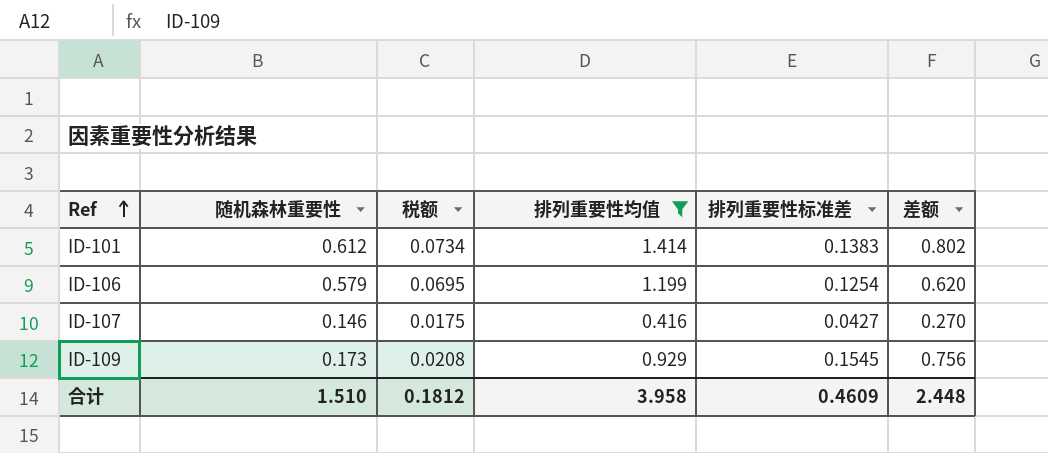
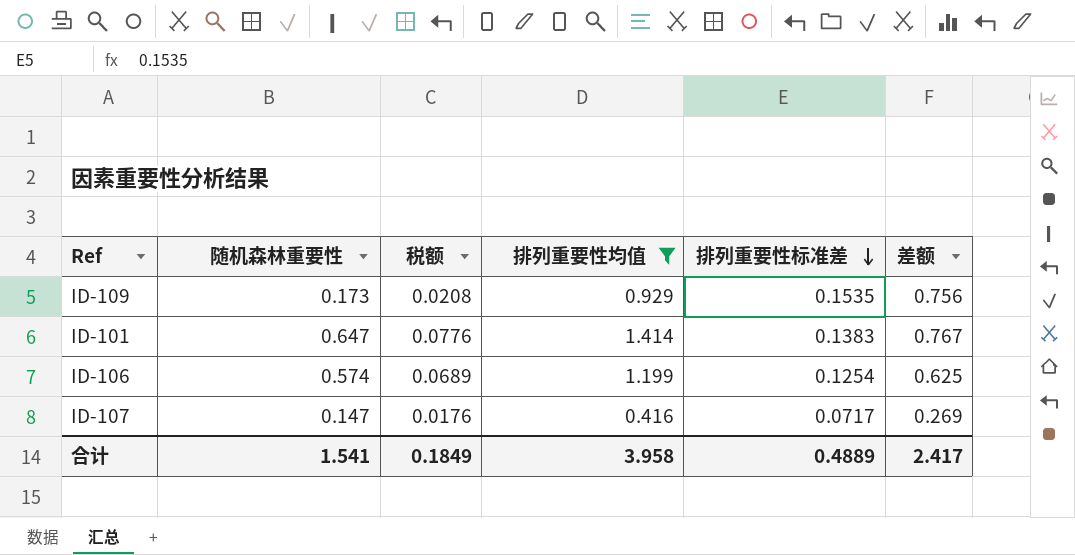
row order: Ref ascending -> 排列重要性标准差 descending
ID-109 | 排列重要性标准差: 0.1545 -> 0.1535
ID-101 | 随机森林重要性: 0.612 -> 0.647
ID-101 | 税额: 0.0734 -> 0.0776
ID-101 | 差额: 0.802 -> 0.767
ID-106 | 随机森林重要性: 0.579 -> 0.574
ID-106 | 税额: 0.0695 -> 0.0689
ID-106 | 差额: 0.620 -> 0.625
ID-107 | 随机森林重要性: 0.146 -> 0.147
ID-107 | 税额: 0.0175 -> 0.0176
ID-107 | 排列重要性标准差: 0.0427 -> 0.0717
ID-107 | 差额: 0.270 -> 0.269
合计 | 随机森林重要性: 1.510 -> 1.541
合计 | 税额: 0.1812 -> 0.1849
合计 | 排列重要性标准差: 0.4609 -> 0.4889
合计 | 差额: 2.448 -> 2.417

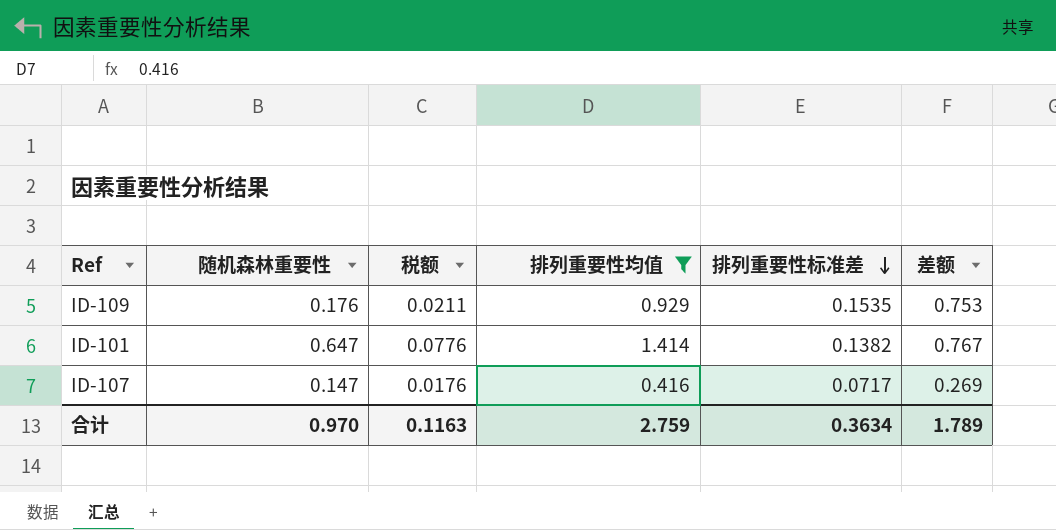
row ID-106: 0.574 | 0.0689 | 1.199 | 0.1254 | 0.625 -> none
ID-109 | 随机森林重要性: 0.173 -> 0.176
ID-109 | 税额: 0.0208 -> 0.0211
ID-109 | 差额: 0.756 -> 0.753
ID-101 | 排列重要性标准差: 0.1383 -> 0.1382
合计 | 随机森林重要性: 1.541 -> 0.970
合计 | 税额: 0.1849 -> 0.1163
合计 | 排列重要性均值: 3.958 -> 2.759
合计 | 排列重要性标准差: 0.4889 -> 0.3634
合计 | 差额: 2.417 -> 1.789

